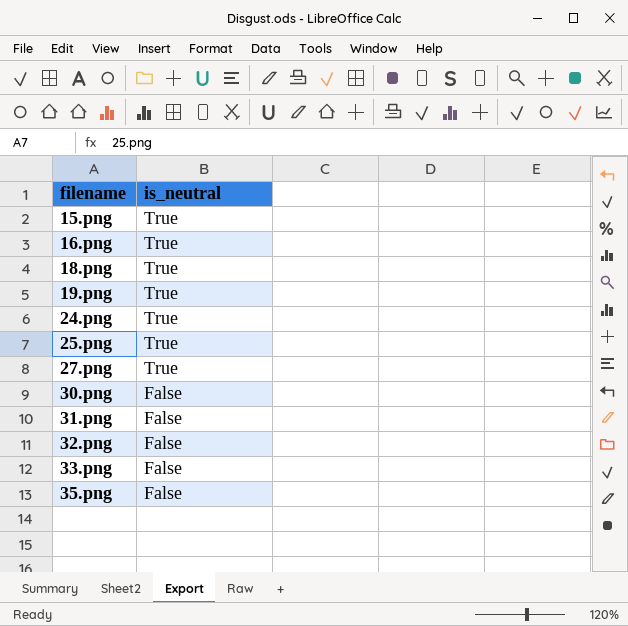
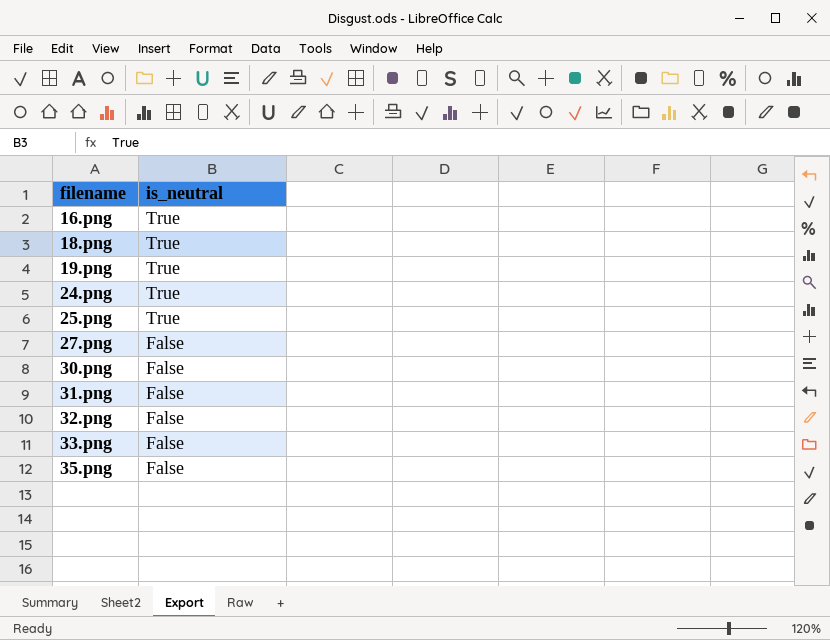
row 15.png: True -> none
27.png | is_neutral: True -> False

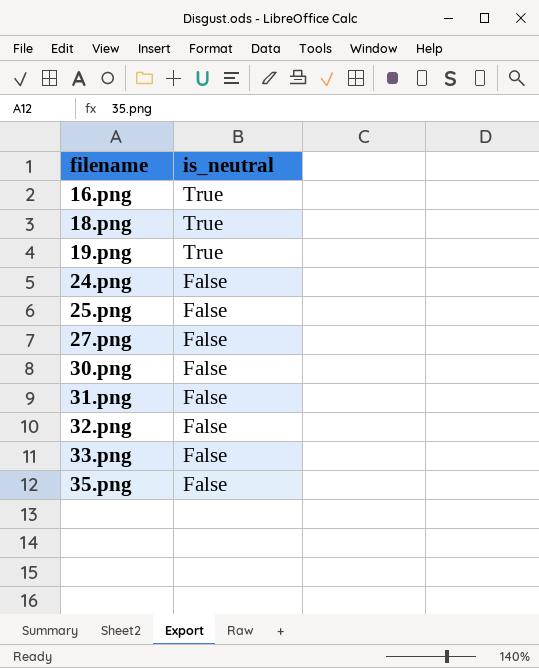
24.png | is_neutral: True -> False
25.png | is_neutral: True -> False

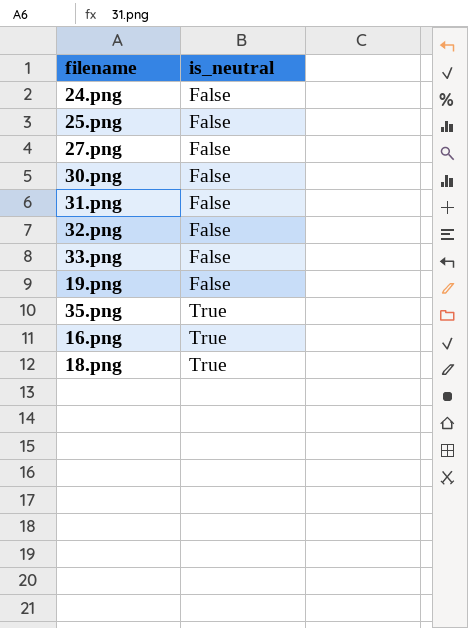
row order: filename ascending -> is_neutral ascending
19.png | is_neutral: True -> False
35.png | is_neutral: False -> True

